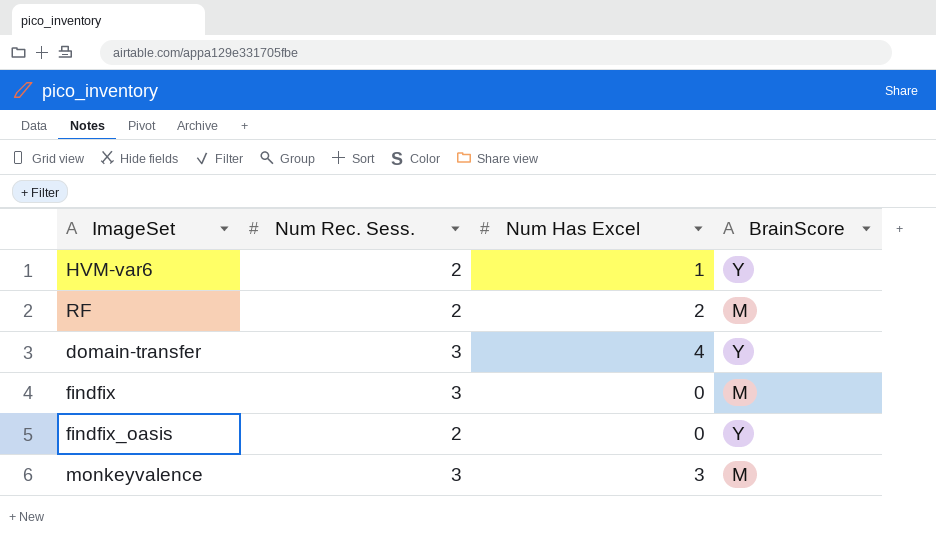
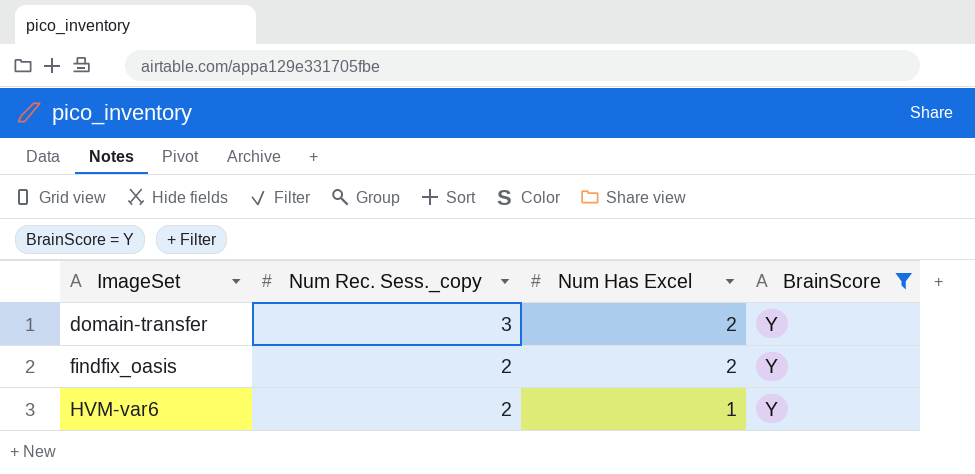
filter: none -> BrainScore = Y
row order: none -> ImageSet ascending
column name: Num Rec. Sess. -> Num Rec. Sess._copy
domain-transfer | Num Has Excel: 4 -> 2
findfix_oasis | Num Has Excel: 0 -> 2

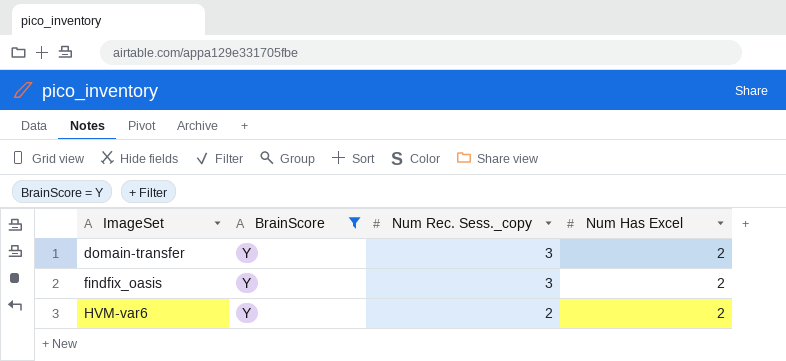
column BrainScore | position: 4 -> 2
findfix_oasis | Num Rec. Sess._copy: 2 -> 3
HVM-var6 | Num Has Excel: 1 -> 2

